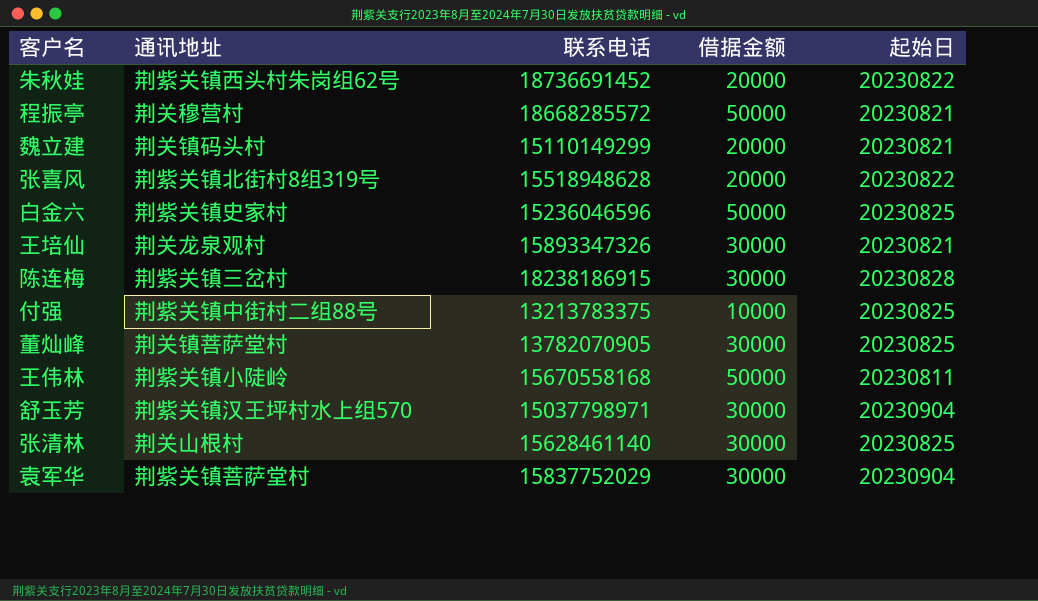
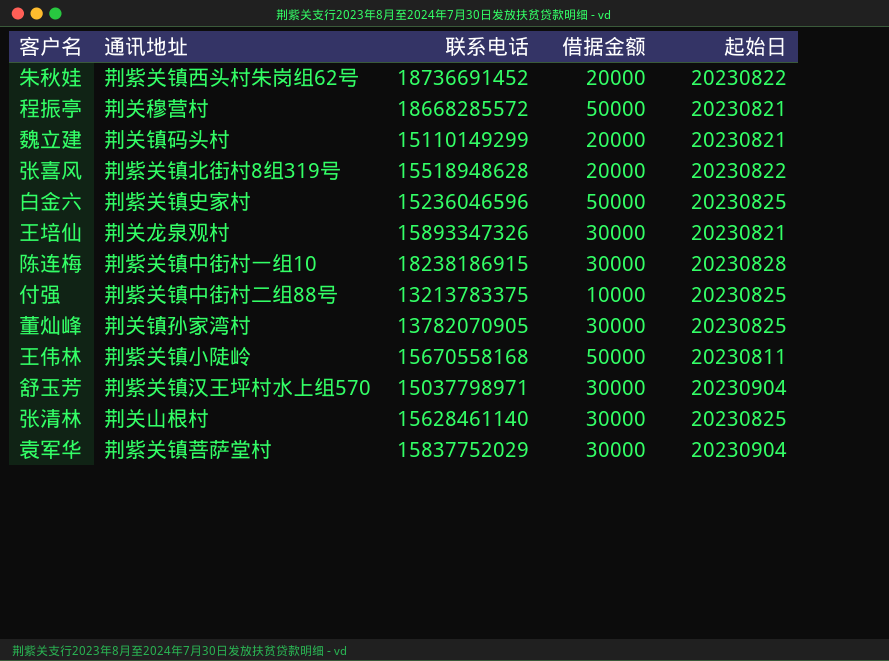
陈连梅 | 通讯地址: 荆紫关镇三岔村 -> 荆紫关镇中街村一组10
董灿峰 | 通讯地址: 荆关镇菩萨堂村 -> 荆关镇孙家湾村

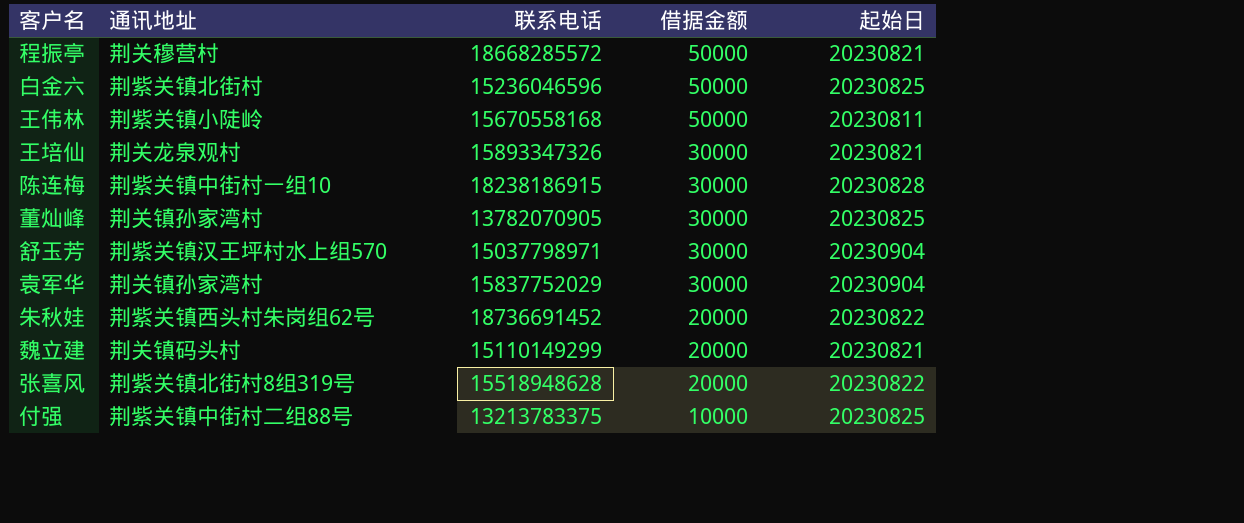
row order: none -> 借据金额 descending
row 张清林: 荆关山根村 | 15628461140 | 30000 | 20230825 -> none
白金六 | 通讯地址: 荆紫关镇史家村 -> 荆紫关镇北街村
袁军华 | 通讯地址: 荆紫关镇菩萨堂村 -> 荆关镇孙家湾村

